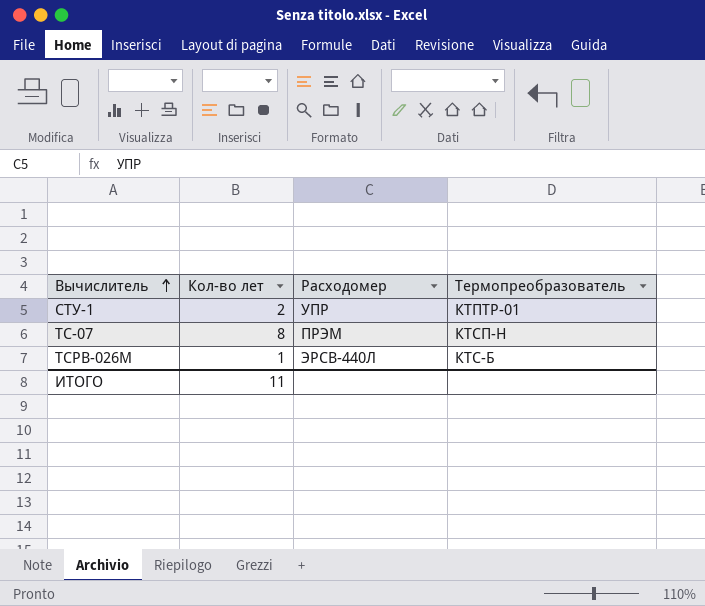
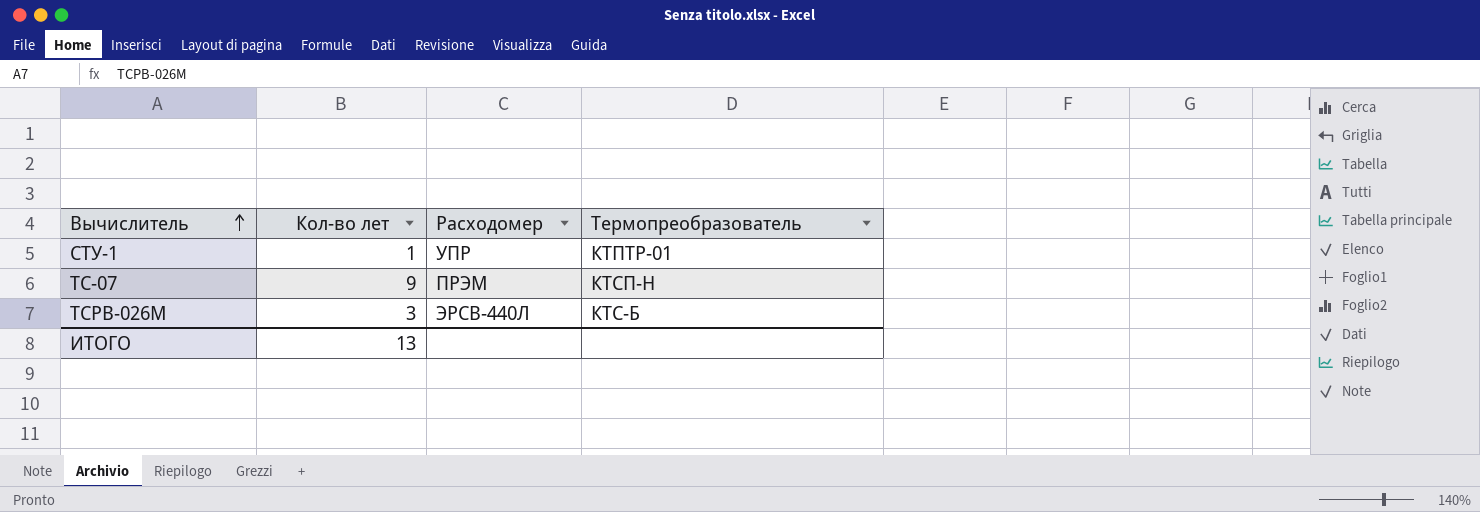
СТУ-1 | Кол-во лет: 2 -> 1
ТС-07 | Кол-во лет: 8 -> 9
ТСРВ-026М | Кол-во лет: 1 -> 3
ИТОГО | Кол-во лет: 11 -> 13

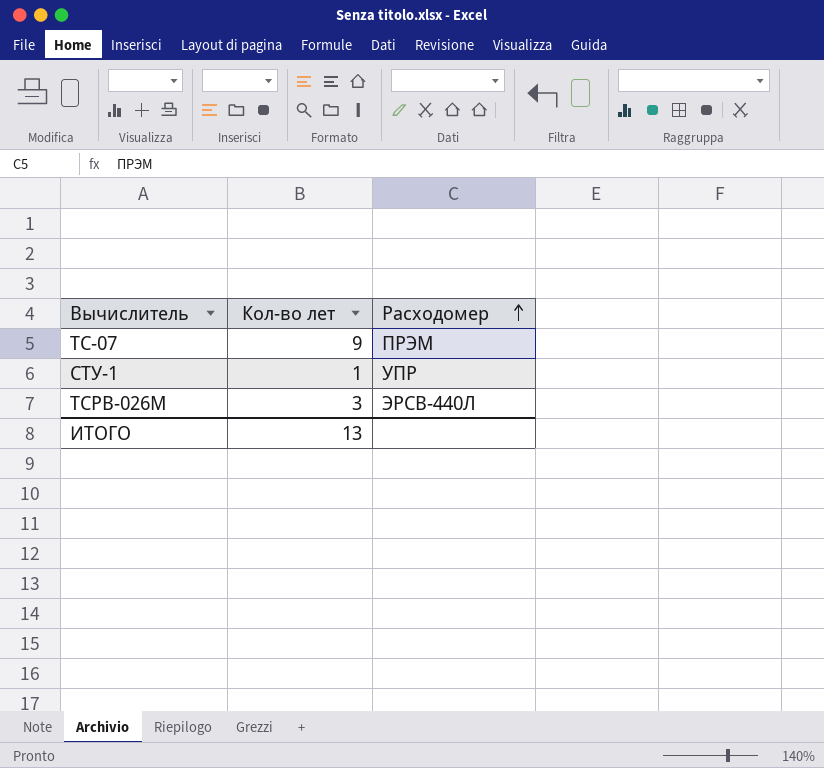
row order: Вычислитель ascending -> Расходомер ascending
column Термопреобразователь | position: 4 -> none

